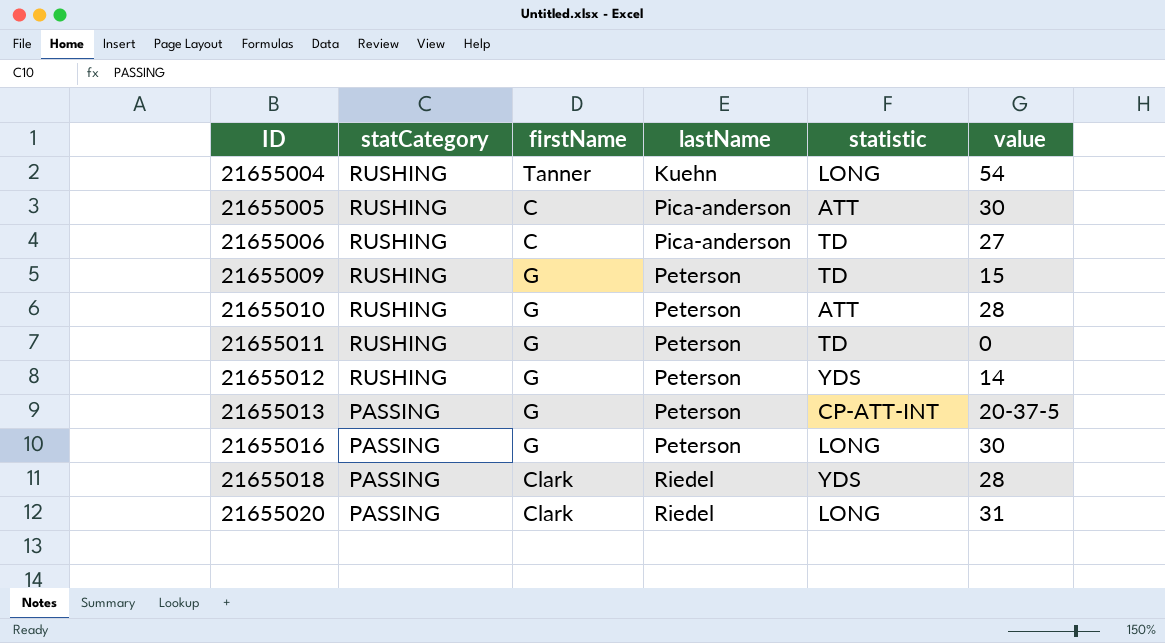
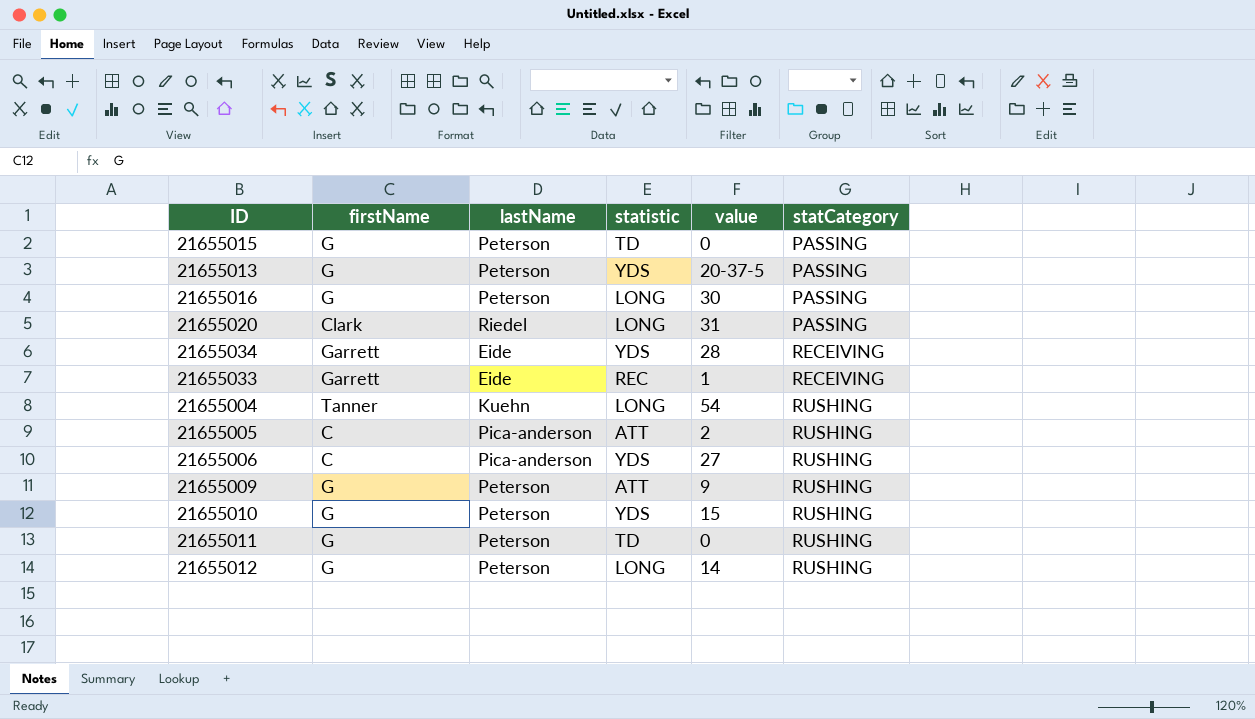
row order: ID ascending -> statCategory ascending
column statCategory | position: 2 -> 6
row 21655018: PASSING | Clark | Riedel | YDS | 28 -> none
row 21655015: none -> G | Peterson | TD | 0 | PASSING
21655013 | statistic: CP-ATT-INT -> YDS
row 21655034: none -> Garrett | Eide | YDS | 28 | RECEIVING
row 21655033: none -> Garrett | Eide | REC | 1 | RECEIVING
21655005 | value: 30 -> 2
21655006 | statistic: TD -> YDS
21655009 | statistic: TD -> ATT
21655009 | value: 15 -> 9
21655010 | statistic: ATT -> YDS
21655010 | value: 28 -> 15
21655012 | statistic: YDS -> LONG

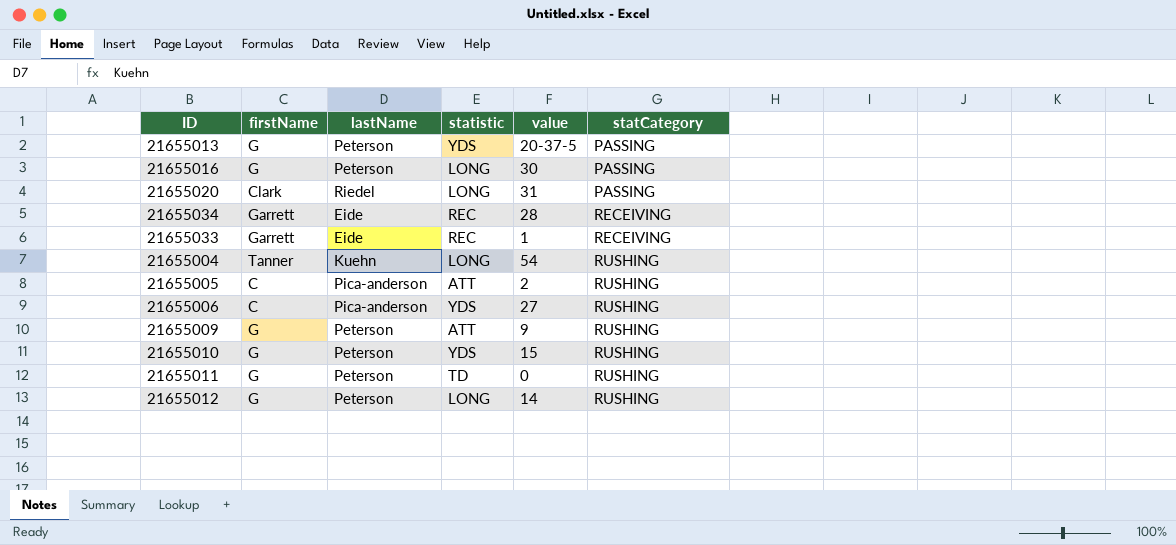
row 21655015: G | Peterson | TD | 0 | PASSING -> none
21655034 | statistic: YDS -> REC

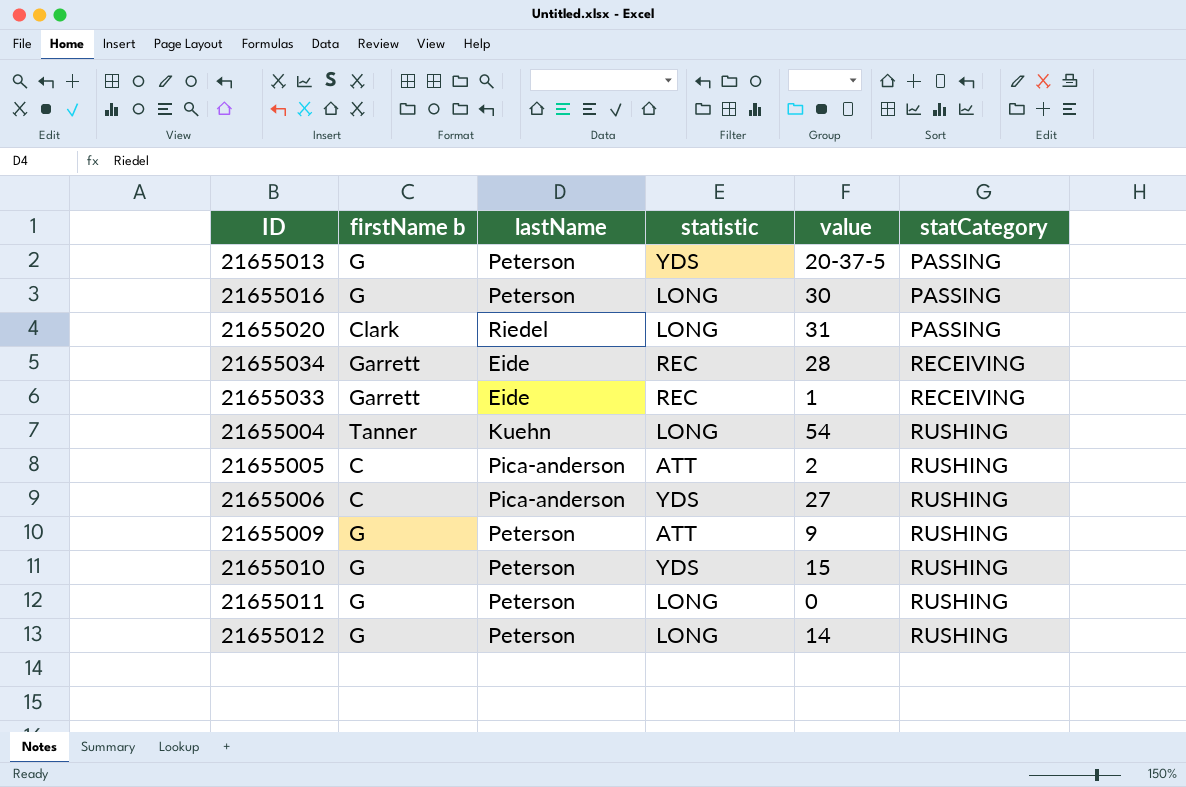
column name: firstName -> firstName b
21655011 | statistic: TD -> LONG

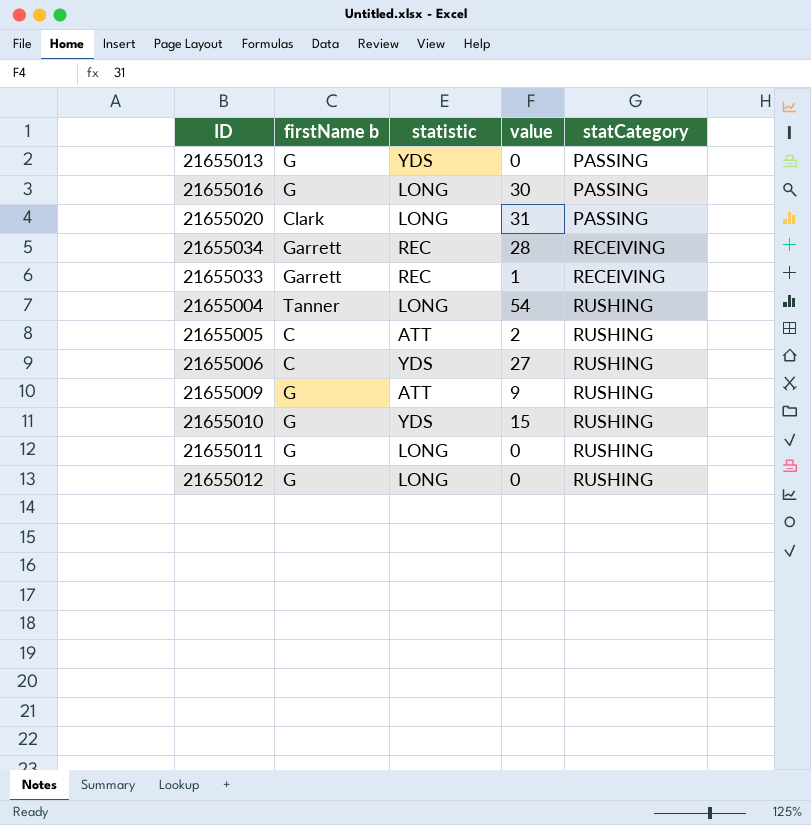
column lastName | position: 3 -> none
21655013 | value: 20-37-5 -> 0
21655012 | value: 14 -> 0

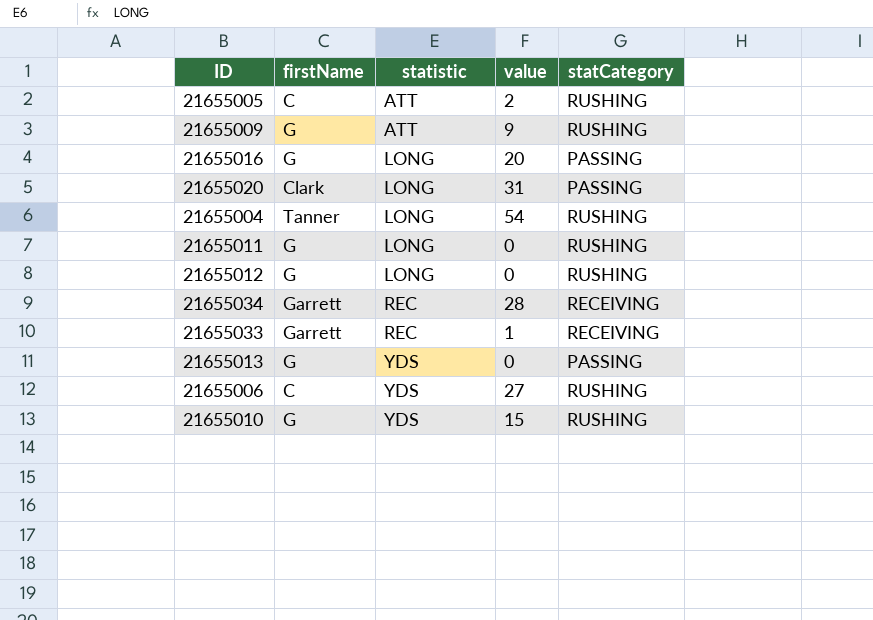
row order: statCategory ascending -> statistic ascending
column name: firstName b -> firstName
21655016 | value: 30 -> 20

